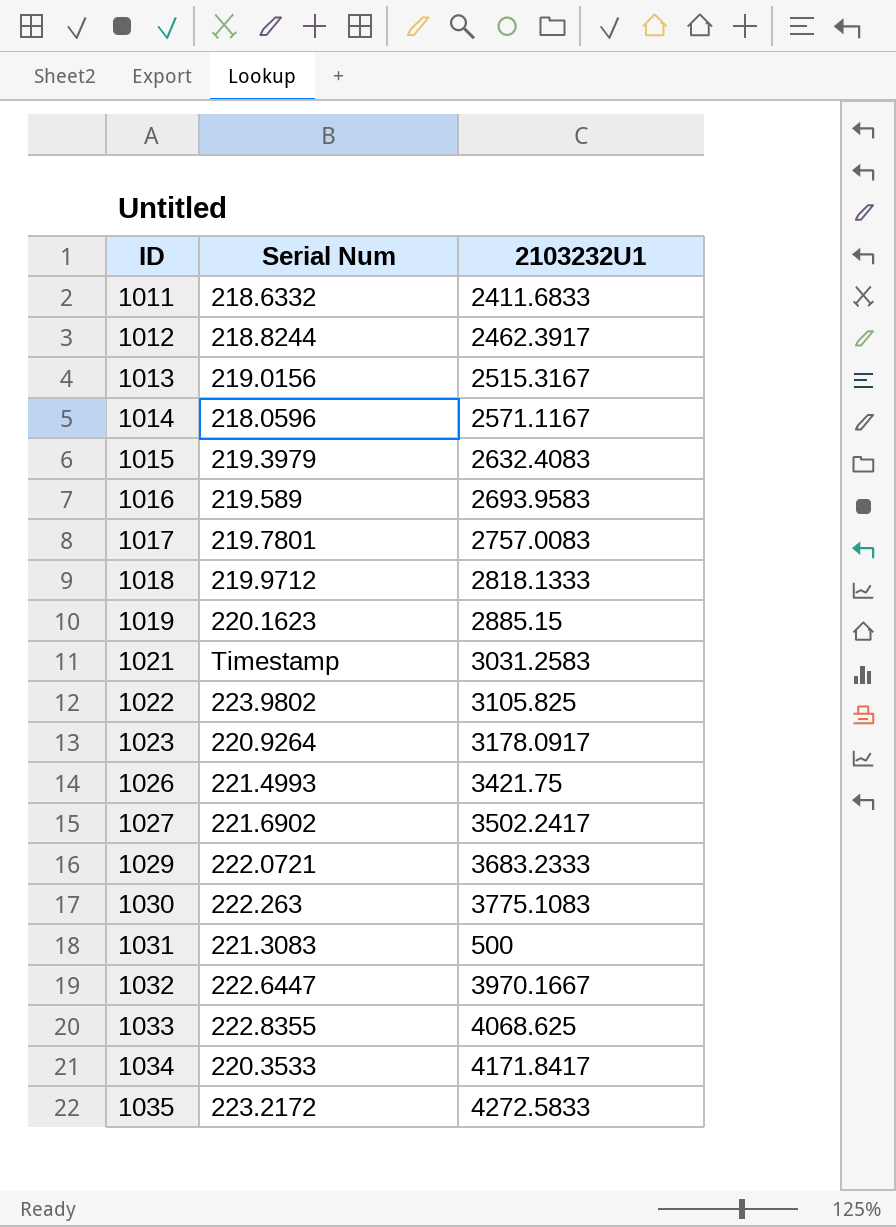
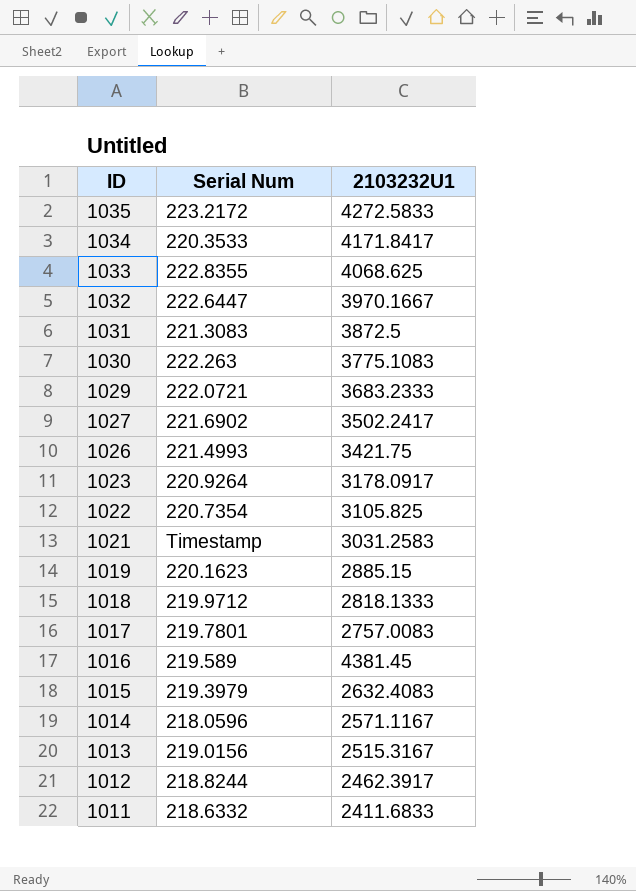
row order: ID ascending -> ID descending
1031 | 2103232U1: 500 -> 3872.5
1022 | Serial Num: 223.9802 -> 220.7354
1016 | 2103232U1: 2693.9583 -> 4381.45

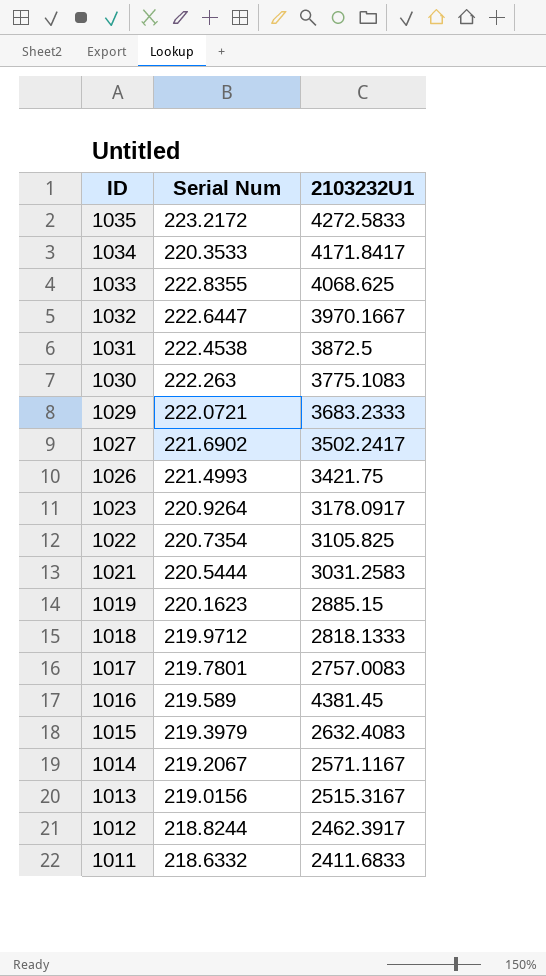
1031 | Serial Num: 221.3083 -> 222.4538
1021 | Serial Num: Timestamp -> 220.5444
1014 | Serial Num: 218.0596 -> 219.2067

